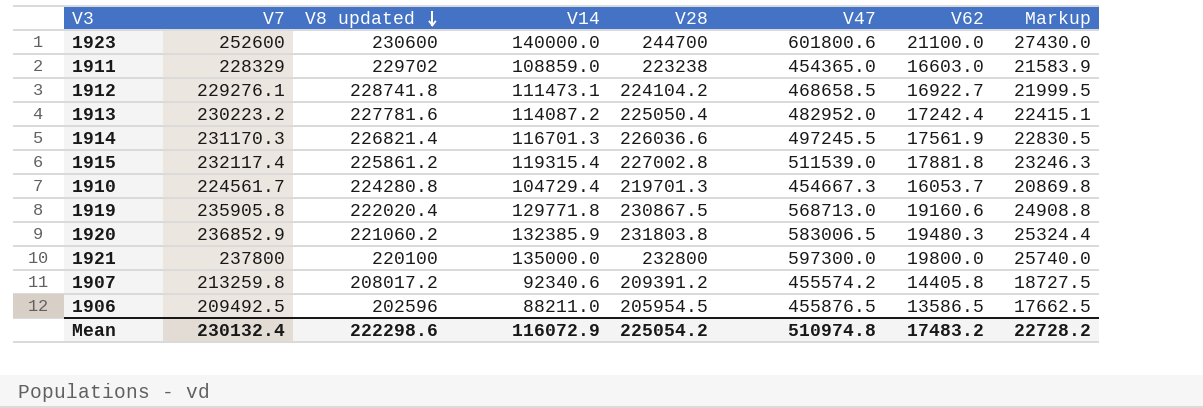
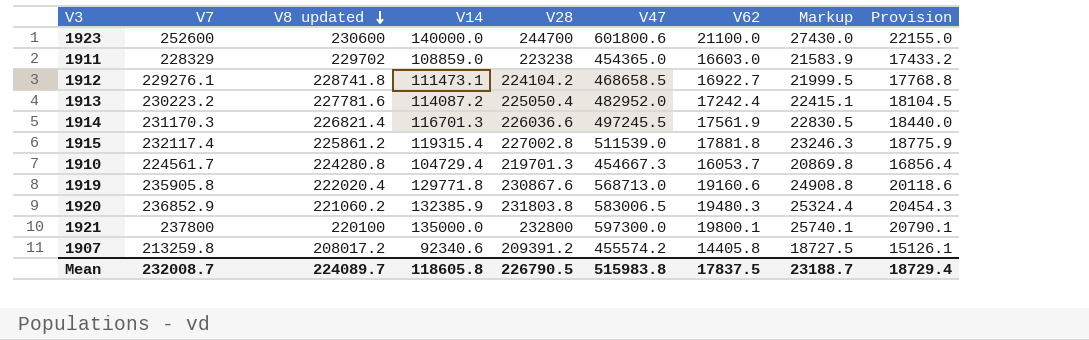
column Provision | formula: none -> [V62] * 1.05
row 1906: 209492.5 | 202596 | 88211.0 | 205954.5 | 455876.5 | 13586.5 | 17662.5 -> none
1919 | V28: 230867.5 -> 230867.6
1921 | V62: 19800.0 -> 19800.1
1921 | Markup: 25740.0 -> 25740.1
Mean | V7: 230132.4 -> 232008.7
Mean | V8 updated: 222298.6 -> 224089.7
Mean | V14: 116072.9 -> 118605.8
Mean | V28: 225054.2 -> 226790.5
Mean | V47: 510974.8 -> 515983.8
Mean | V62: 17483.2 -> 17837.5
Mean | Markup: 22728.2 -> 23188.7

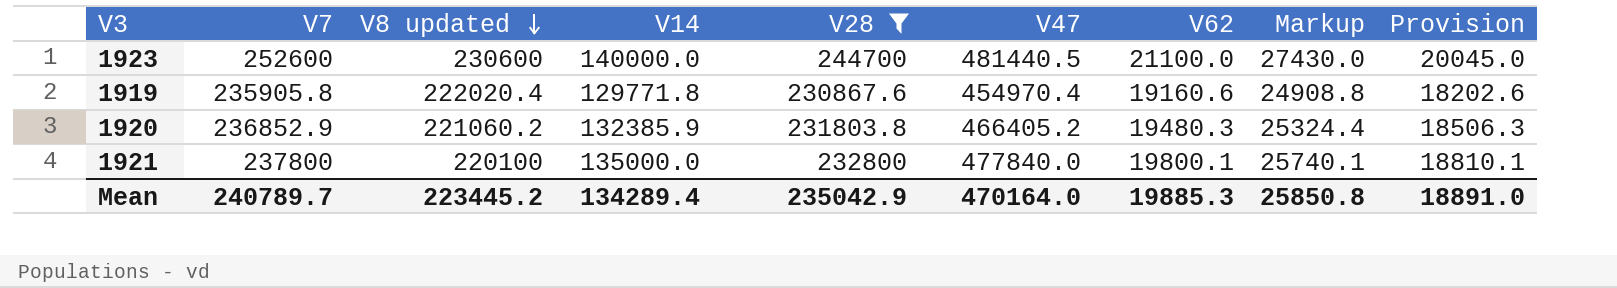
filter: none -> V28 >= 230867.6
column Provision | formula: [V62] * 1.05 -> [V62] * 0.95
1923 | V47: 601800.6 -> 481440.5
1919 | V47: 568713.0 -> 454970.4
1920 | V47: 583006.5 -> 466405.2
1921 | V47: 597300.0 -> 477840.0
Mean | V7: 232008.7 -> 240789.7
Mean | V8 updated: 224089.7 -> 223445.2
Mean | V14: 118605.8 -> 134289.4
Mean | V28: 226790.5 -> 235042.9
Mean | V47: 515983.8 -> 470164.0
Mean | V62: 17837.5 -> 19885.3
Mean | Markup: 23188.7 -> 25850.8
Mean | Provision: 18729.4 -> 18891.0

